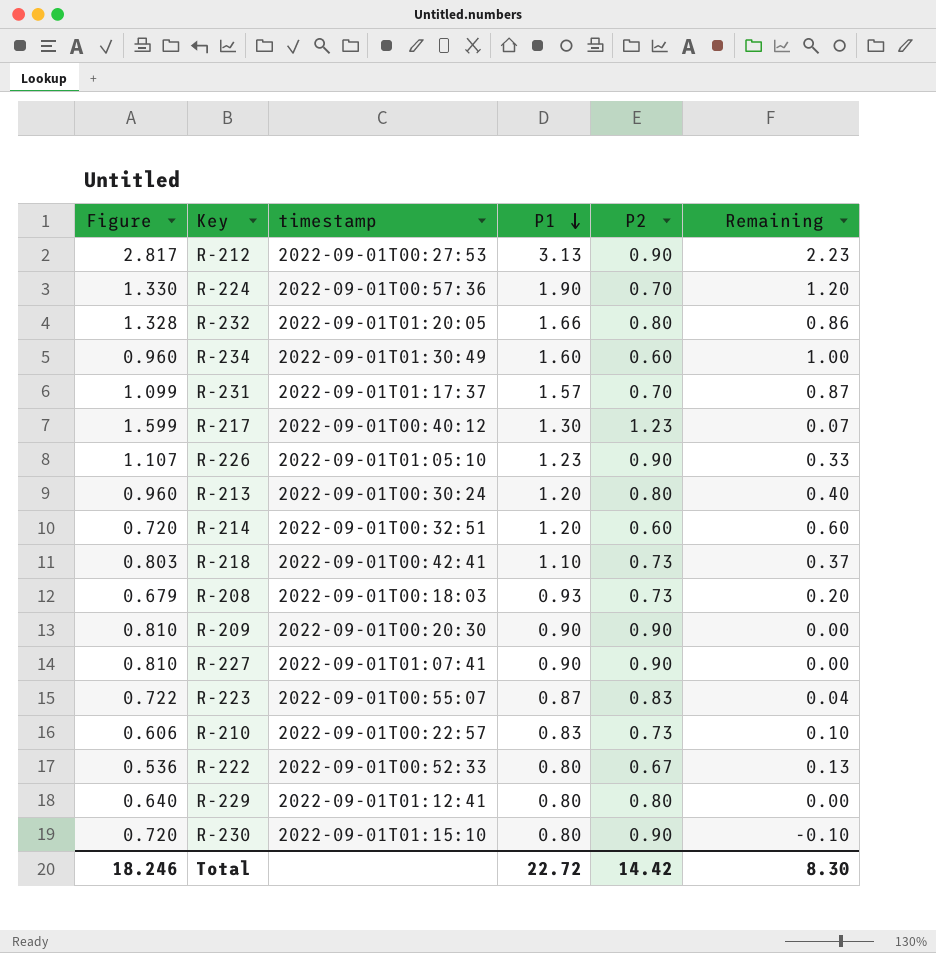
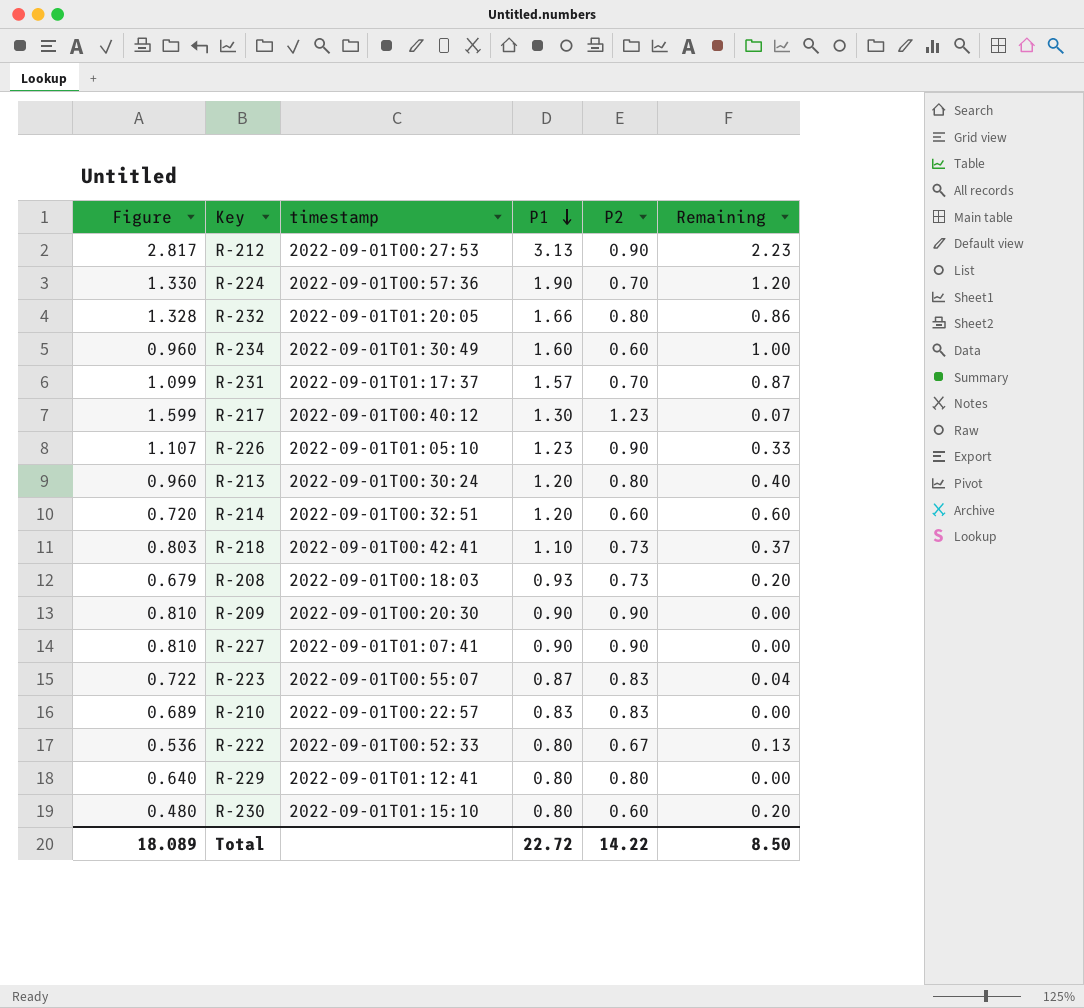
R-210 | Figure: 0.606 -> 0.689
R-210 | P2: 0.73 -> 0.83
R-210 | Remaining: 0.10 -> 0.00
R-230 | Figure: 0.720 -> 0.480
R-230 | P2: 0.90 -> 0.60
R-230 | Remaining: -0.10 -> 0.20
Total | Figure: 18.246 -> 18.089
Total | P2: 14.42 -> 14.22
Total | Remaining: 8.30 -> 8.50

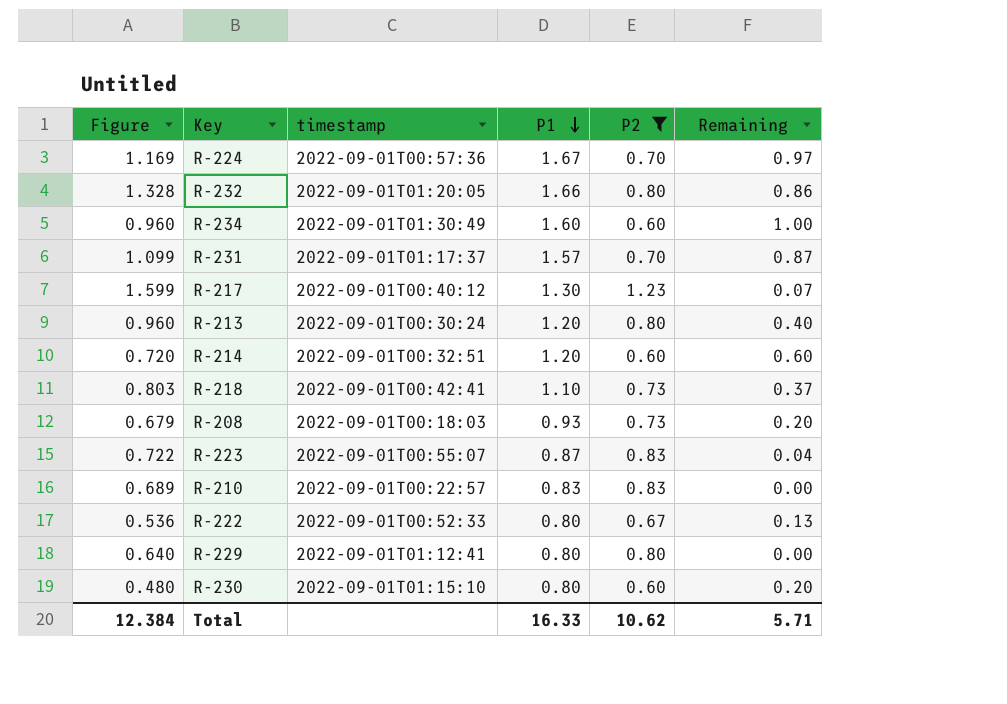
filter: none -> P2 != 0.90
R-224 | Figure: 1.330 -> 1.169
R-224 | P1: 1.90 -> 1.67
R-224 | Remaining: 1.20 -> 0.97
Total | Figure: 18.089 -> 12.384
Total | P1: 22.72 -> 16.33
Total | P2: 14.22 -> 10.62
Total | Remaining: 8.50 -> 5.71

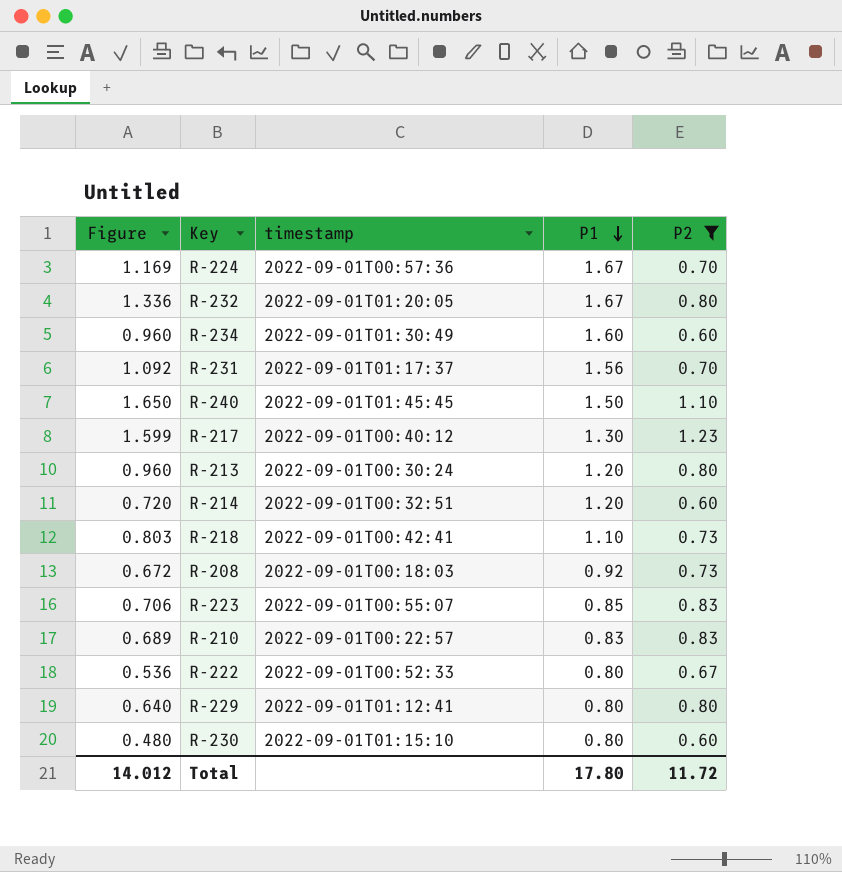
column Remaining | formula: [P1] - [P2] -> none
R-232 | Figure: 1.328 -> 1.336
R-232 | P1: 1.66 -> 1.67
R-231 | Figure: 1.099 -> 1.092
R-231 | P1: 1.57 -> 1.56
row R-240: none -> 1.650 | 2022-09-01T01:45:45 | 1.50 | 1.10
R-208 | Figure: 0.679 -> 0.672
R-208 | P1: 0.93 -> 0.92
R-223 | Figure: 0.722 -> 0.706
R-223 | P1: 0.87 -> 0.85
Total | Figure: 12.384 -> 14.012
Total | P1: 16.33 -> 17.80
Total | P2: 10.62 -> 11.72

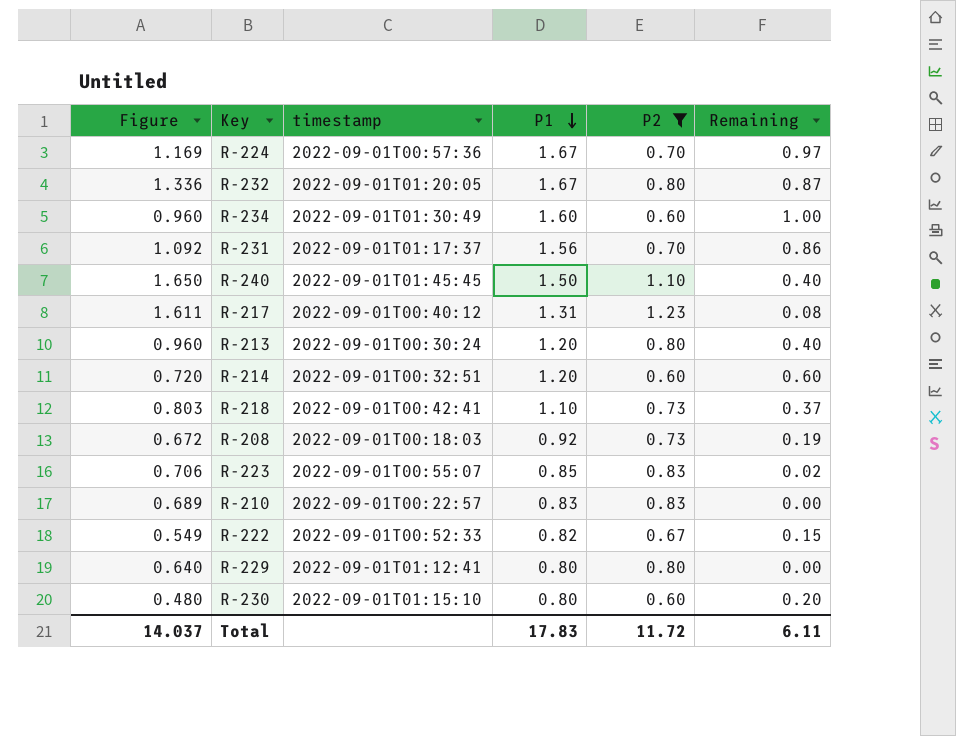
column Remaining | formula: none -> [P1] - [P2]
R-217 | Figure: 1.599 -> 1.611
R-217 | P1: 1.30 -> 1.31
R-222 | Figure: 0.536 -> 0.549
R-222 | P1: 0.80 -> 0.82
Total | Figure: 14.012 -> 14.037
Total | P1: 17.80 -> 17.83

